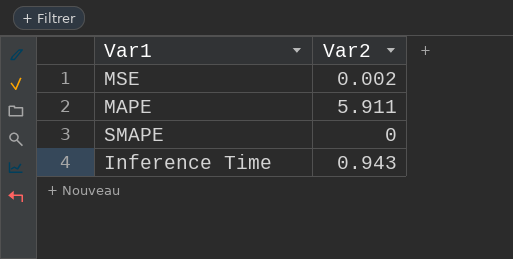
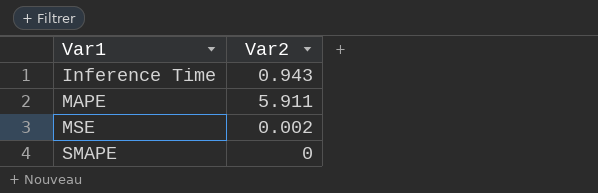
row order: none -> Var1 ascending

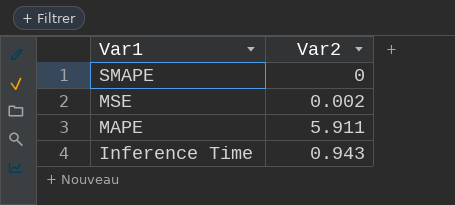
row order: Var1 ascending -> Var1 descending

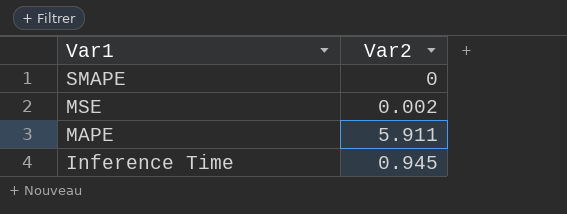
Inference Time | Var2: 0.943 -> 0.945

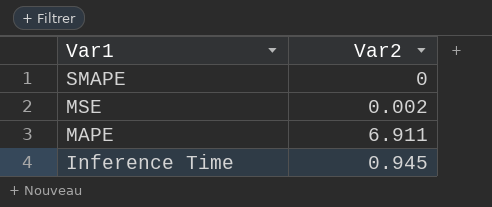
MAPE | Var2: 5.911 -> 6.911

